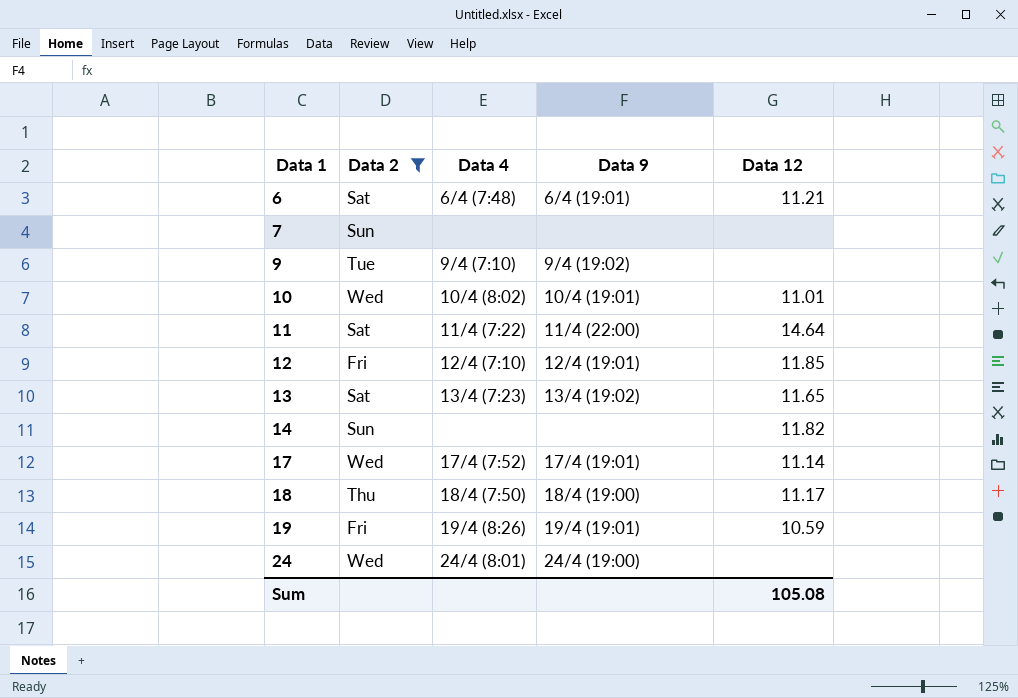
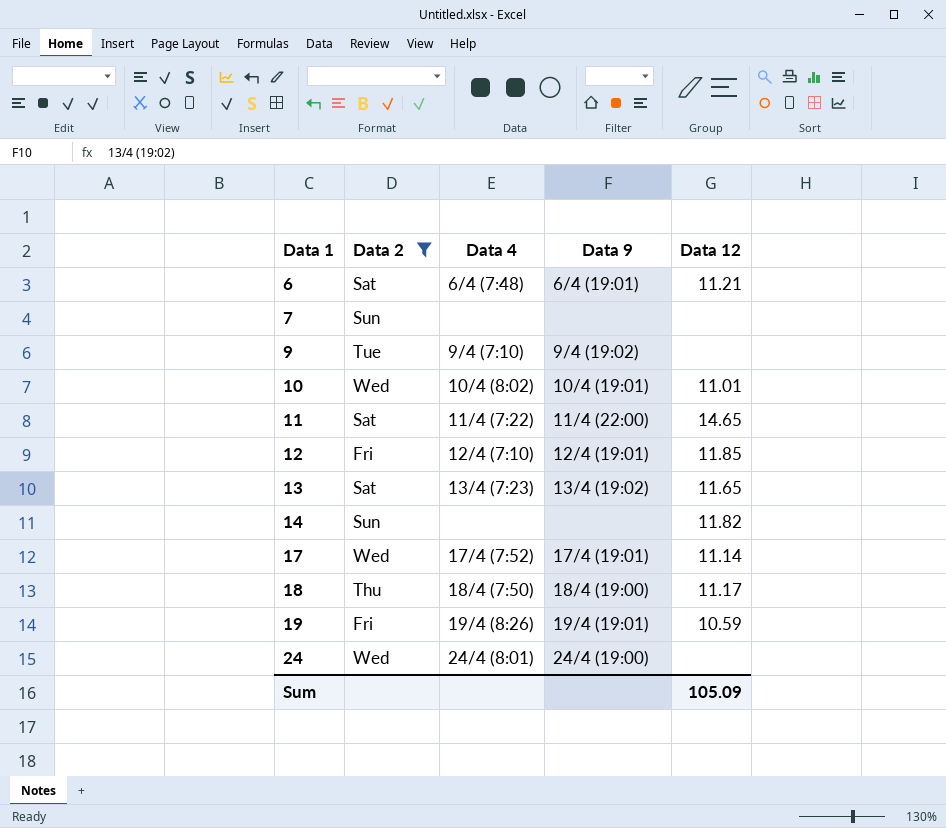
11 | Data 12: 14.64 -> 14.65
Sum | Data 12: 105.08 -> 105.09

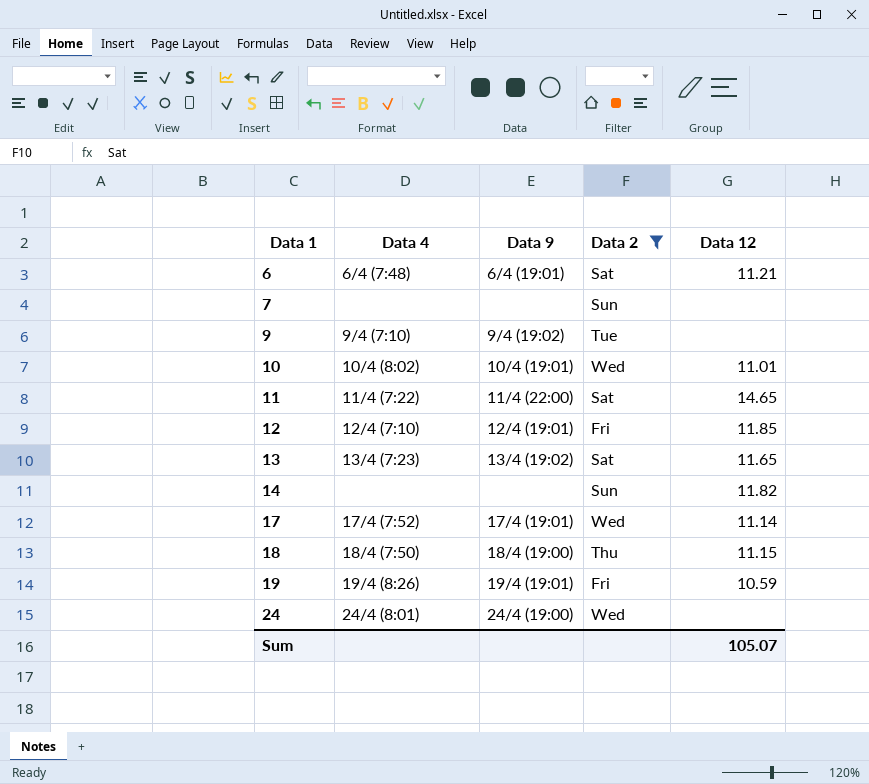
column Data 2 | position: 2 -> 4
18 | Data 12: 11.17 -> 11.15
Sum | Data 12: 105.09 -> 105.07

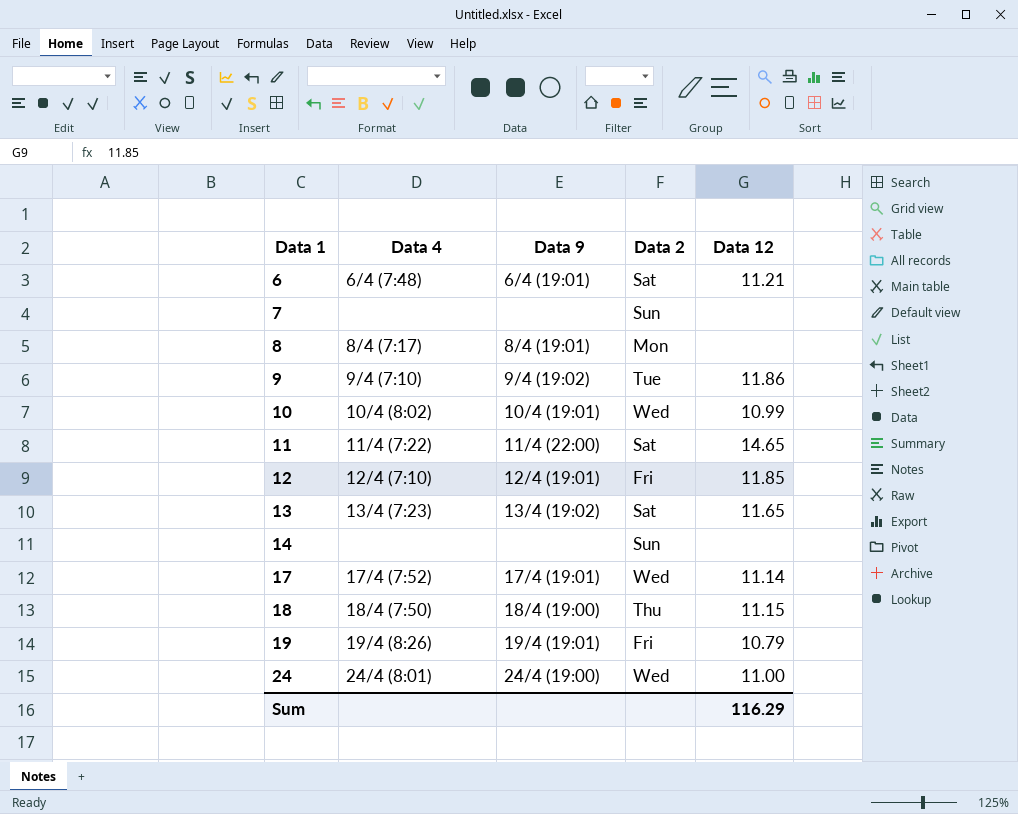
filter: Data 2 != Mon -> none
9 | Data 12: none -> 11.86
10 | Data 12: 11.01 -> 10.99
14 | Data 12: 11.82 -> none
19 | Data 12: 10.59 -> 10.79
24 | Data 12: none -> 11.00
Sum | Data 12: 105.07 -> 116.29

